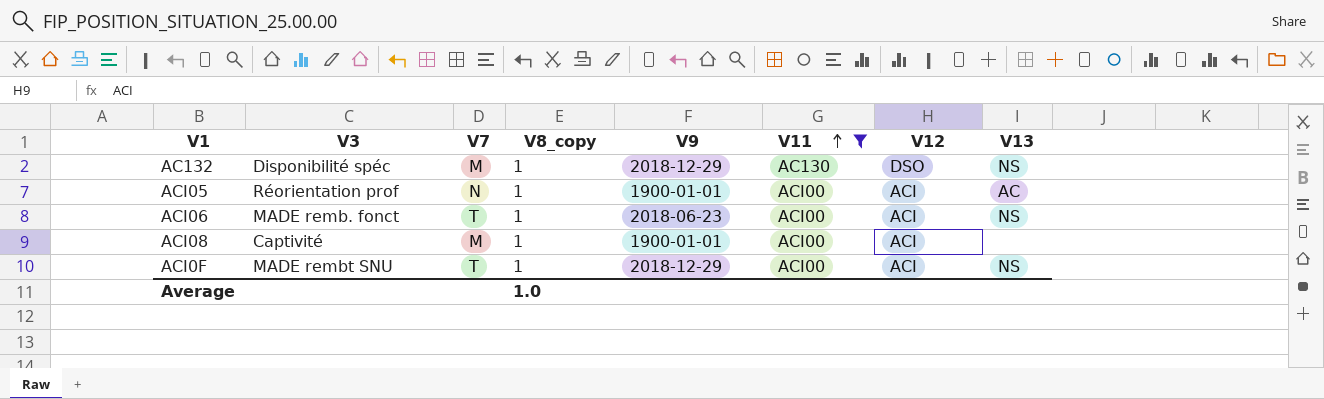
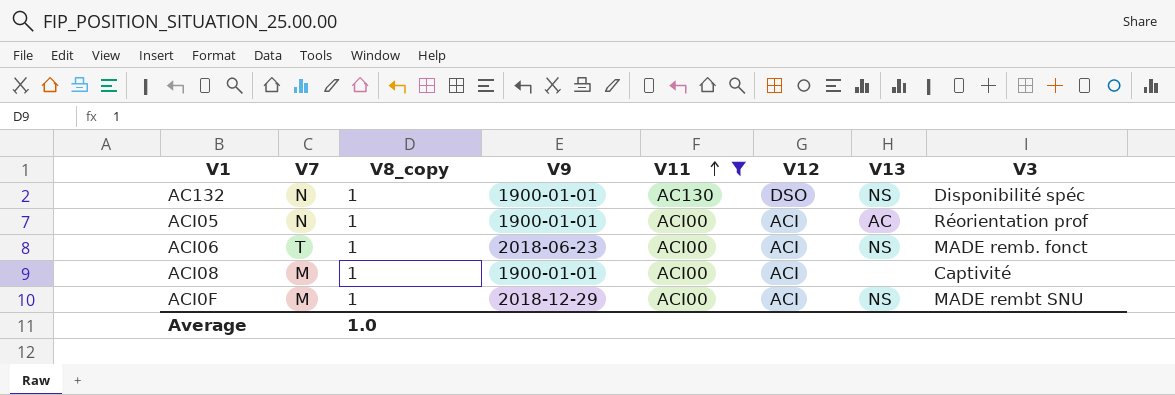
column V3 | position: 2 -> 8
AC132 | V7: M -> N
AC132 | V9: 2018-12-29 -> 1900-01-01
ACI0F | V7: T -> M

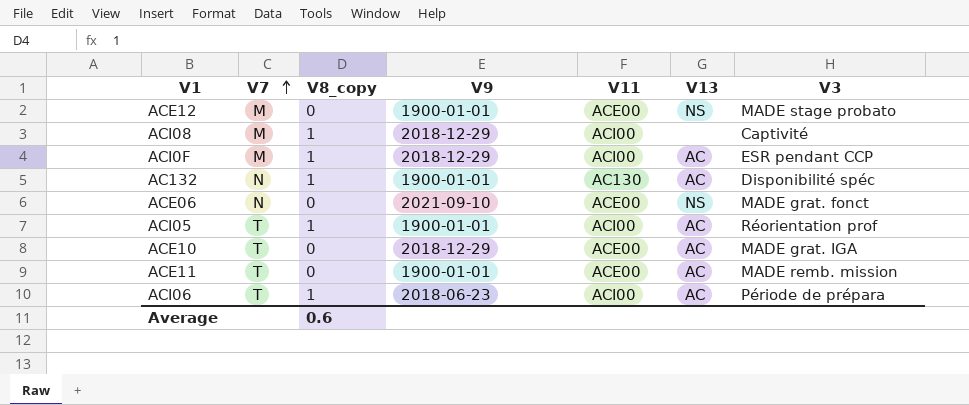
filter: V11 != ACE00 -> none
row order: V11 ascending -> V7 ascending
column V12 | position: 6 -> none
ACI08 | V9: 1900-01-01 -> 2018-12-29
ACI0F | V13: NS -> AC
ACI0F | V3: MADE rembt SNU -> ESR pendant CCP
AC132 | V13: NS -> AC
ACI05 | V7: N -> T
ACI06 | V13: NS -> AC
ACI06 | V3: MADE remb. fonct -> Période de prépara
Average | V8_copy: 1.0 -> 0.6

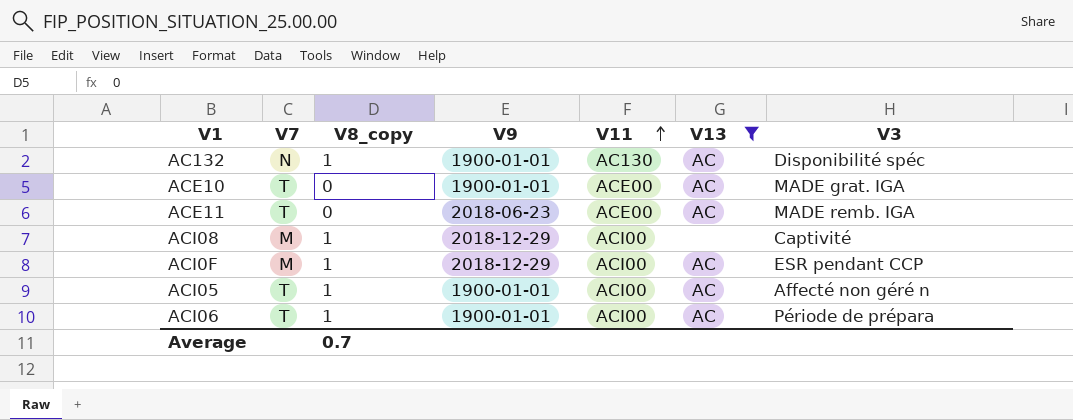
filter: none -> V13 != NS
row order: V7 ascending -> V11 ascending
ACE10 | V9: 2018-12-29 -> 1900-01-01
ACE11 | V9: 1900-01-01 -> 2018-06-23
ACE11 | V3: MADE remb. mission -> MADE remb. IGA
ACI05 | V3: Réorientation prof -> Affecté non géré n
ACI06 | V9: 2018-06-23 -> 1900-01-01
Average | V8_copy: 0.6 -> 0.7

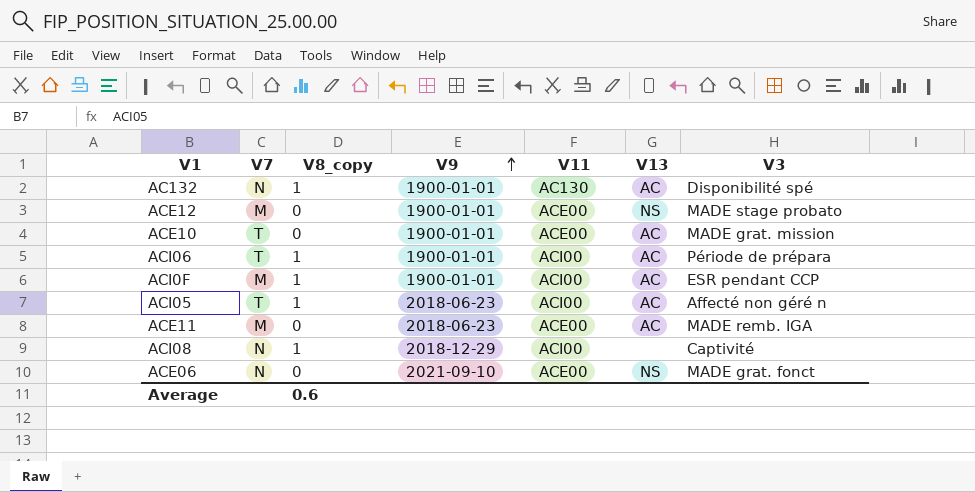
filter: V13 != NS -> none
row order: V11 ascending -> V9 ascending
AC132 | V3: Disponibilité spéc -> Disponibilité spé
ACE10 | V3: MADE grat. IGA -> MADE grat. mission
ACI0F | V9: 2018-12-29 -> 1900-01-01
ACI05 | V9: 1900-01-01 -> 2018-06-23
ACE11 | V7: T -> M
ACI08 | V7: M -> N
Average | V8_copy: 0.7 -> 0.6

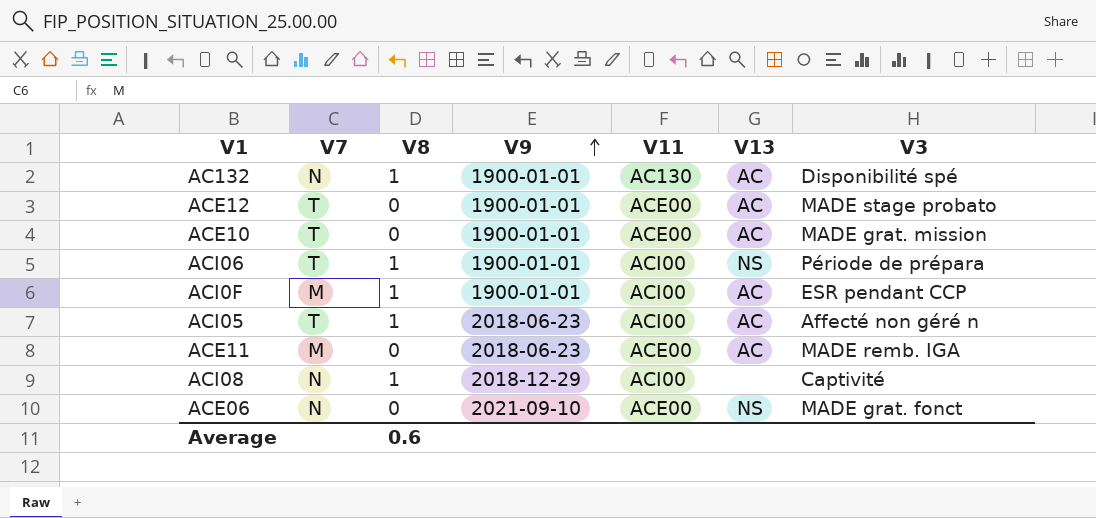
column name: V8_copy -> V8
ACE12 | V7: M -> T
ACE12 | V13: NS -> AC
ACI06 | V13: AC -> NS

